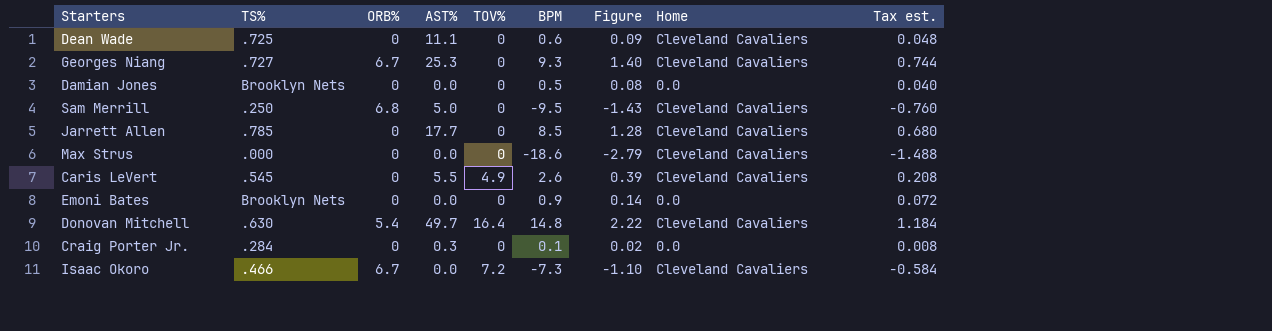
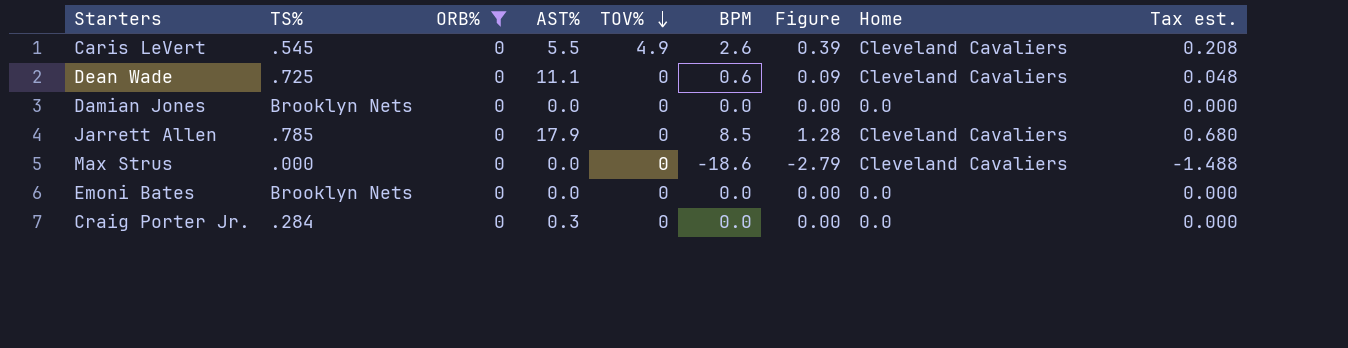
filter: none -> ORB% = 0
row order: none -> TOV% descending
Damian Jones | BPM: 0.5 -> 0.0
Damian Jones | Figure: 0.08 -> 0.00
Damian Jones | Tax est.: 0.040 -> 0.000
Jarrett Allen | AST%: 17.7 -> 17.9
Emoni Bates | BPM: 0.9 -> 0.0
Emoni Bates | Figure: 0.14 -> 0.00
Emoni Bates | Tax est.: 0.072 -> 0.000
Craig Porter Jr. | BPM: 0.1 -> 0.0
Craig Porter Jr. | Figure: 0.02 -> 0.00
Craig Porter Jr. | Tax est.: 0.008 -> 0.000

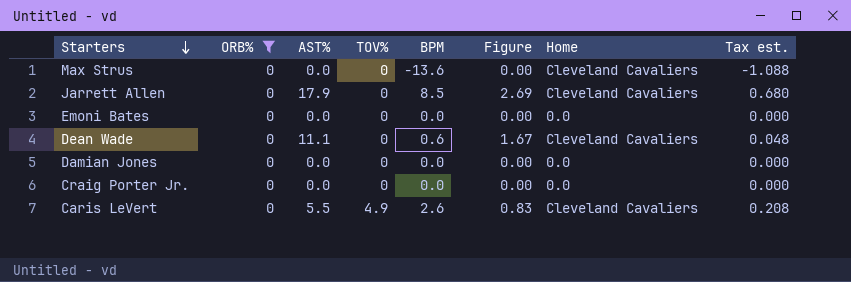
row order: TOV% descending -> Starters descending
column TS% | position: 2 -> none
column Figure | formula: [BPM] * 0.15 -> [AST%] * 0.15
Max Strus | BPM: -18.6 -> -13.6
Max Strus | Tax est.: -1.488 -> -1.088
Craig Porter Jr. | AST%: 0.3 -> 0.0

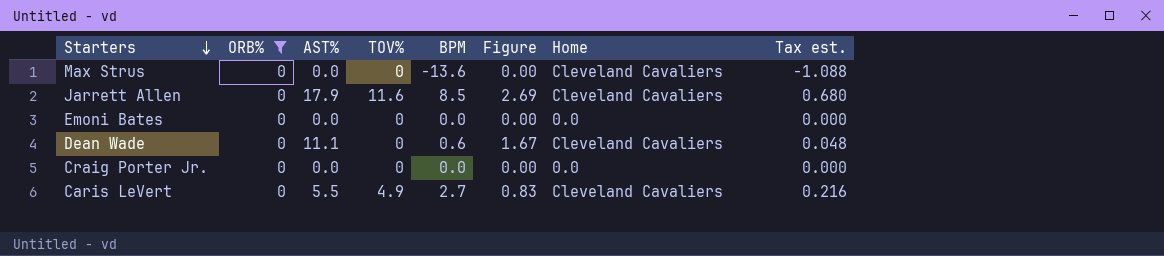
row Damian Jones: 0 | 0.0 | 0 | 0.0 | 0.00 | 0.0 | 0.000 -> none
Jarrett Allen | TOV%: 0 -> 11.6
Caris LeVert | BPM: 2.6 -> 2.7
Caris LeVert | Tax est.: 0.208 -> 0.216

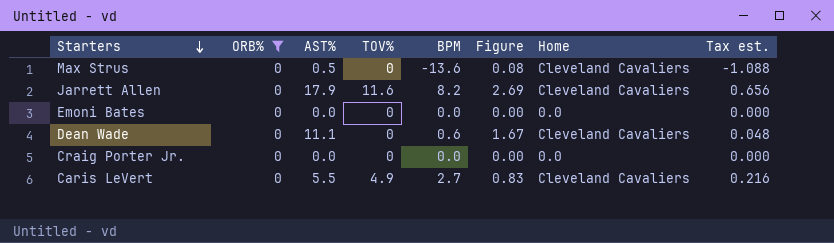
Max Strus | AST%: 0.0 -> 0.5
Max Strus | Figure: 0.00 -> 0.08
Jarrett Allen | BPM: 8.5 -> 8.2
Jarrett Allen | Tax est.: 0.680 -> 0.656

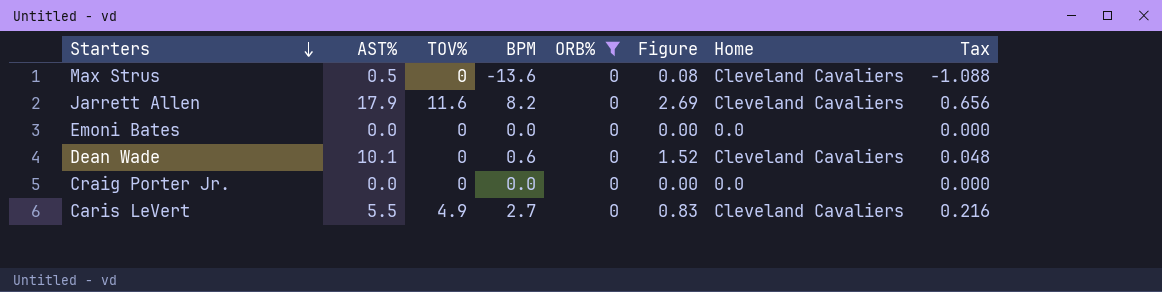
column ORB% | position: 2 -> 5
column name: Tax est. -> Tax
Dean Wade | AST%: 11.1 -> 10.1
Dean Wade | Figure: 1.67 -> 1.52

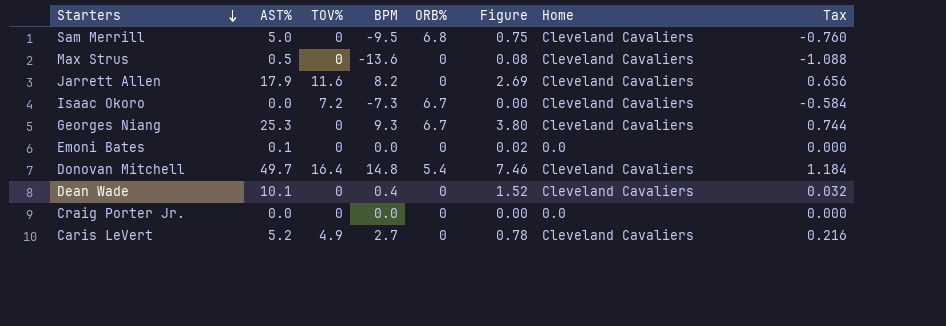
filter: ORB% = 0 -> none
Emoni Bates | AST%: 0.0 -> 0.1
Emoni Bates | Figure: 0.00 -> 0.02
Dean Wade | BPM: 0.6 -> 0.4
Dean Wade | Tax: 0.048 -> 0.032
Caris LeVert | AST%: 5.5 -> 5.2
Caris LeVert | Figure: 0.83 -> 0.78

